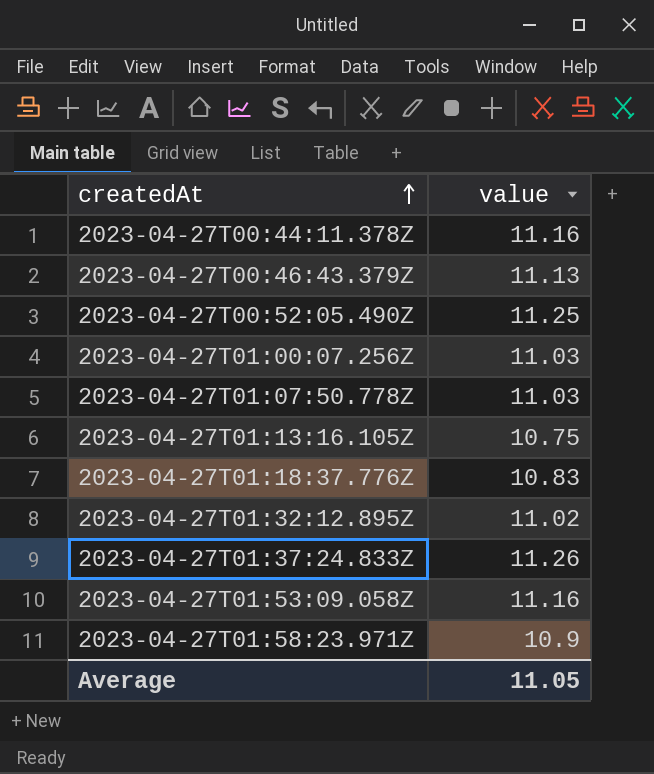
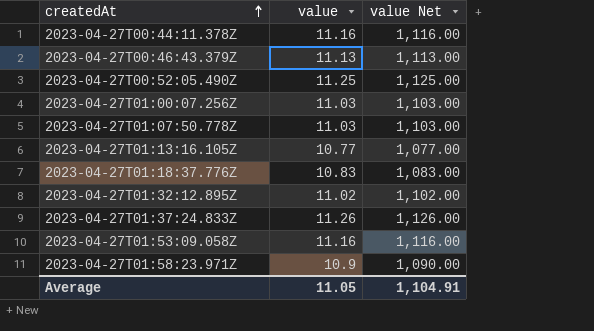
column value Net | formula: none -> [value] * 100
2023-04-27T01:13:16.105Z | value: 10.75 -> 10.77

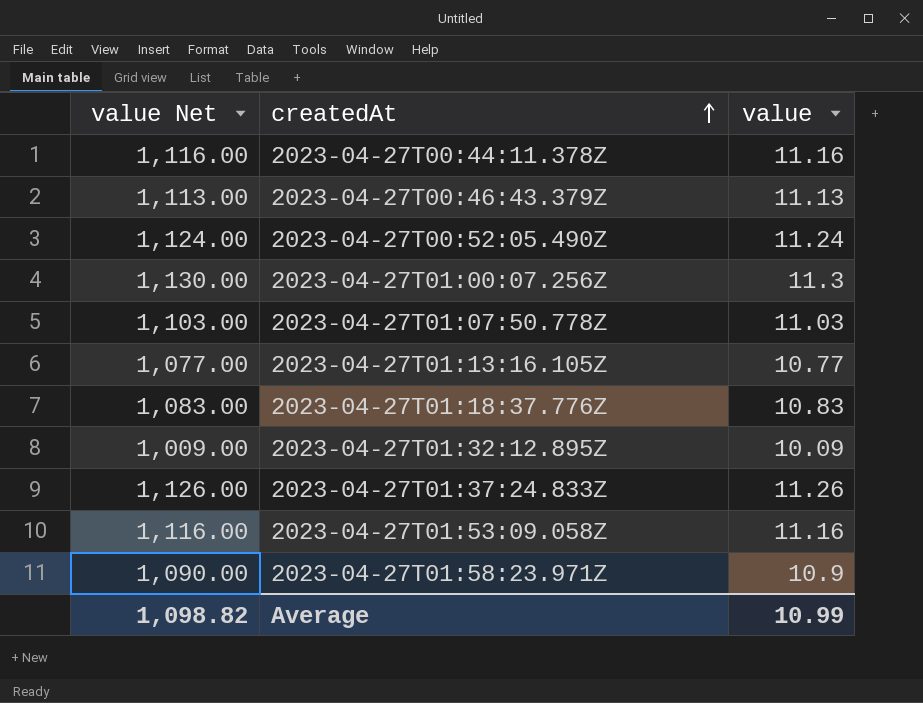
column value Net | position: 3 -> 1
2023-04-27T00:52:05.490Z | value Net: 1,125.00 -> 1,124.00
2023-04-27T00:52:05.490Z | value: 11.25 -> 11.24
2023-04-27T01:00:07.256Z | value Net: 1,103.00 -> 1,130.00
2023-04-27T01:00:07.256Z | value: 11.03 -> 11.3
2023-04-27T01:32:12.895Z | value Net: 1,102.00 -> 1,009.00
2023-04-27T01:32:12.895Z | value: 11.02 -> 10.09
Average | value Net: 1,104.91 -> 1,098.82
Average | value: 11.05 -> 10.99

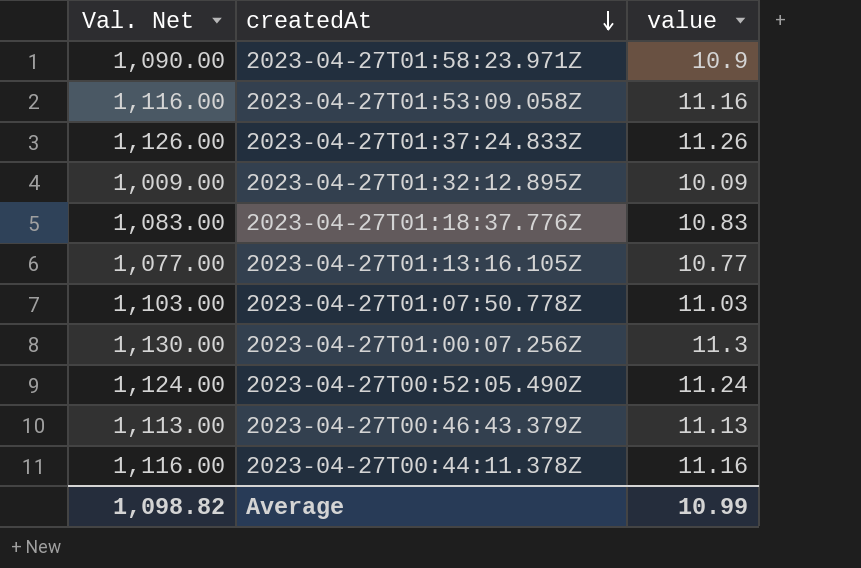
row order: createdAt ascending -> createdAt descending
column name: value Net -> Val. Net

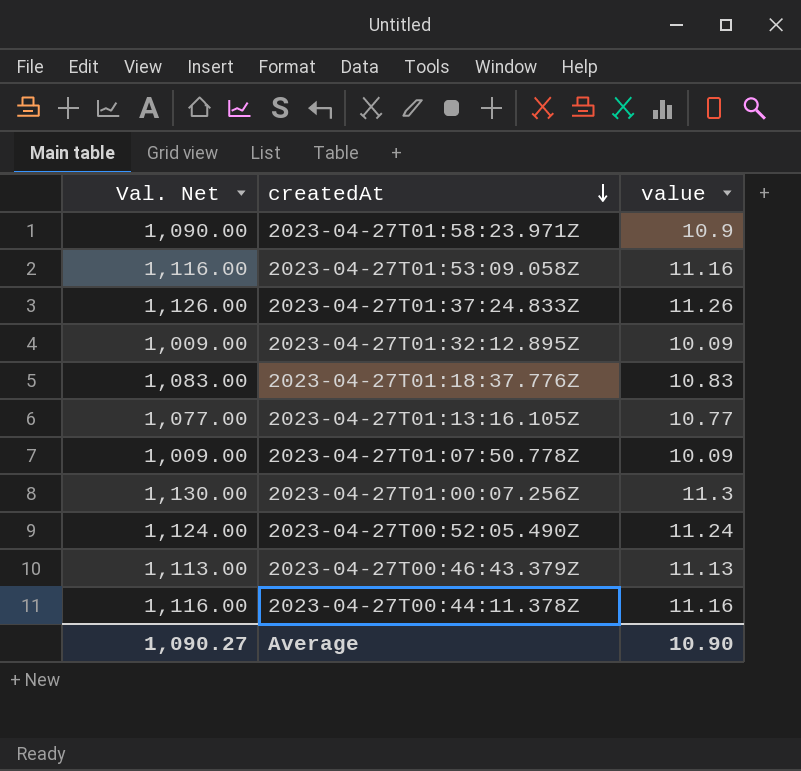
2023-04-27T01:07:50.778Z | Val. Net: 1,103.00 -> 1,009.00
2023-04-27T01:07:50.778Z | value: 11.03 -> 10.09
Average | Val. Net: 1,098.82 -> 1,090.27
Average | value: 10.99 -> 10.90

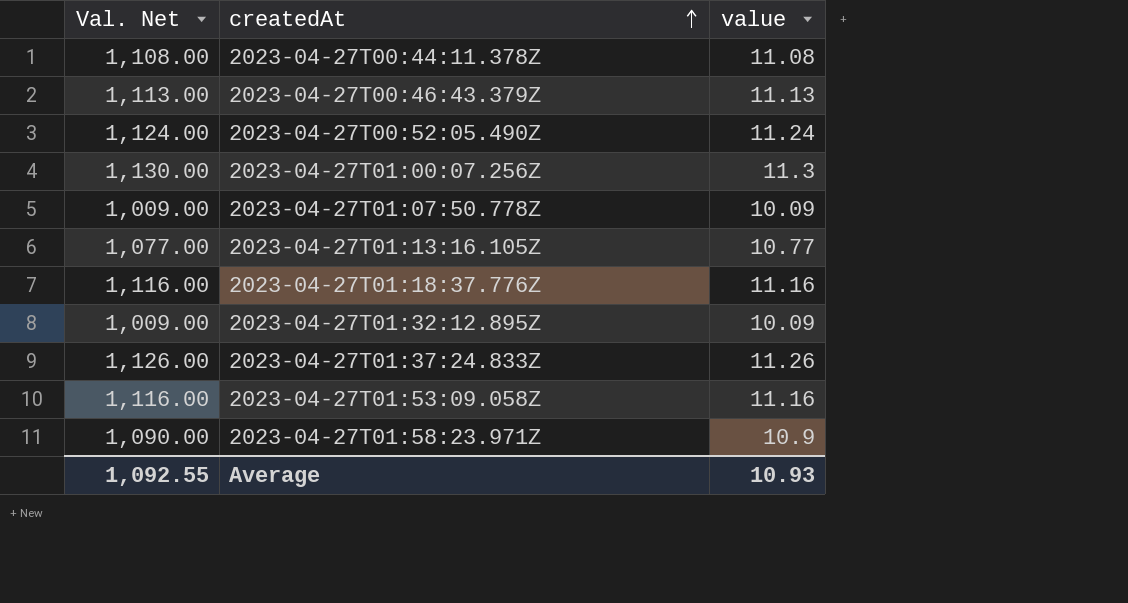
row order: createdAt descending -> createdAt ascending
2023-04-27T00:44:11.378Z | Val. Net: 1,116.00 -> 1,108.00
2023-04-27T00:44:11.378Z | value: 11.16 -> 11.08
2023-04-27T01:18:37.776Z | Val. Net: 1,083.00 -> 1,116.00
2023-04-27T01:18:37.776Z | value: 10.83 -> 11.16
Average | Val. Net: 1,090.27 -> 1,092.55
Average | value: 10.90 -> 10.93

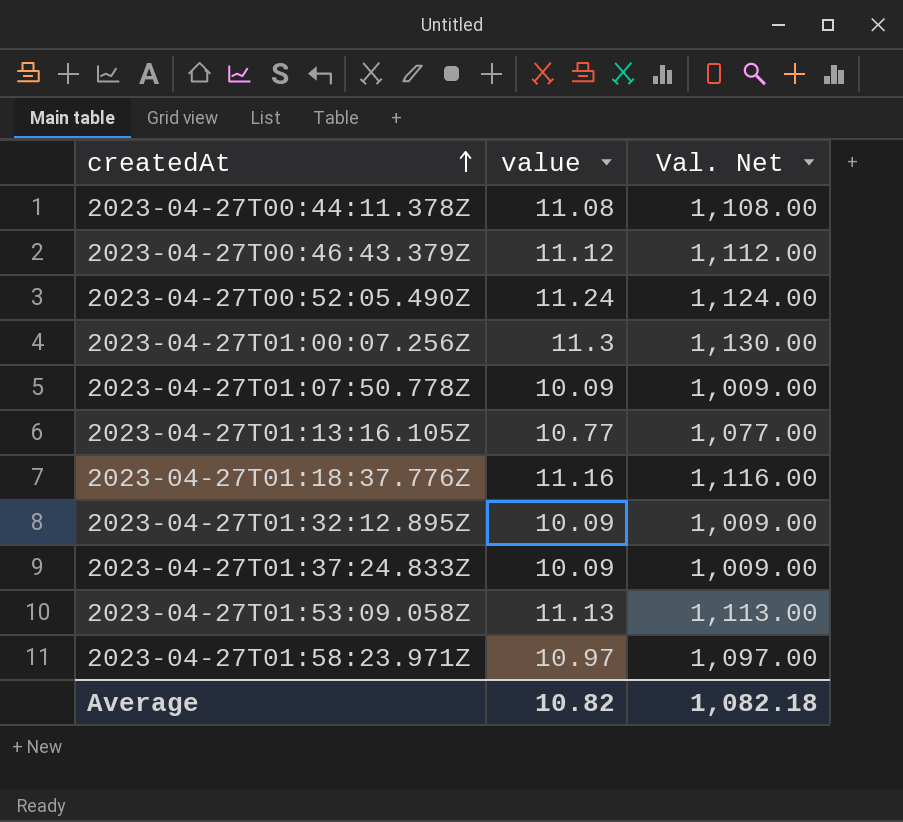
column Val. Net | position: 1 -> 3
2023-04-27T00:46:43.379Z | value: 11.13 -> 11.12
2023-04-27T00:46:43.379Z | Val. Net: 1,113.00 -> 1,112.00
2023-04-27T01:37:24.833Z | value: 11.26 -> 10.09
2023-04-27T01:37:24.833Z | Val. Net: 1,126.00 -> 1,009.00
2023-04-27T01:53:09.058Z | value: 11.16 -> 11.13
2023-04-27T01:53:09.058Z | Val. Net: 1,116.00 -> 1,113.00
2023-04-27T01:58:23.971Z | value: 10.9 -> 10.97
2023-04-27T01:58:23.971Z | Val. Net: 1,090.00 -> 1,097.00
Average | value: 10.93 -> 10.82
Average | Val. Net: 1,092.55 -> 1,082.18

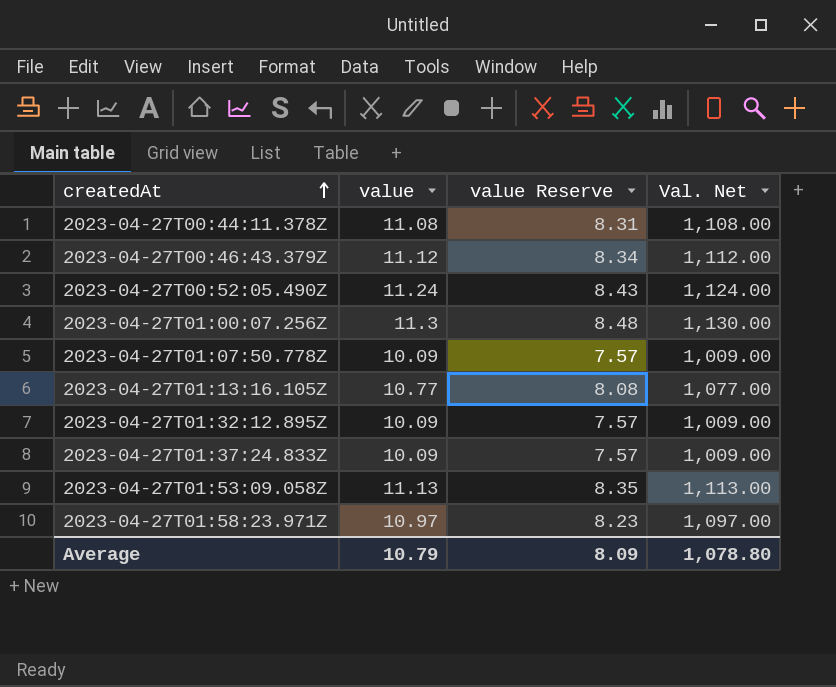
column value Reserve | formula: none -> [value] * 0.75
row 2023-04-27T01:18:37.776Z: 11.16 | 1,116.00 -> none
Average | value: 10.82 -> 10.79
Average | Val. Net: 1,082.18 -> 1,078.80

